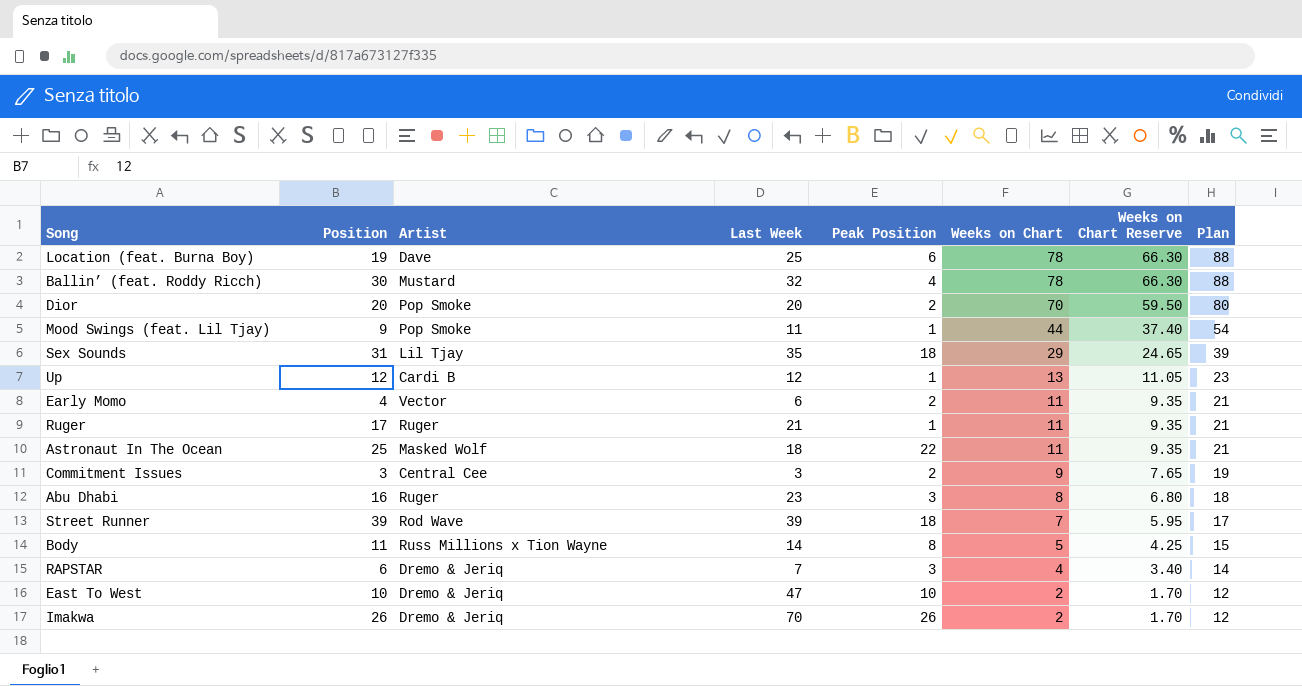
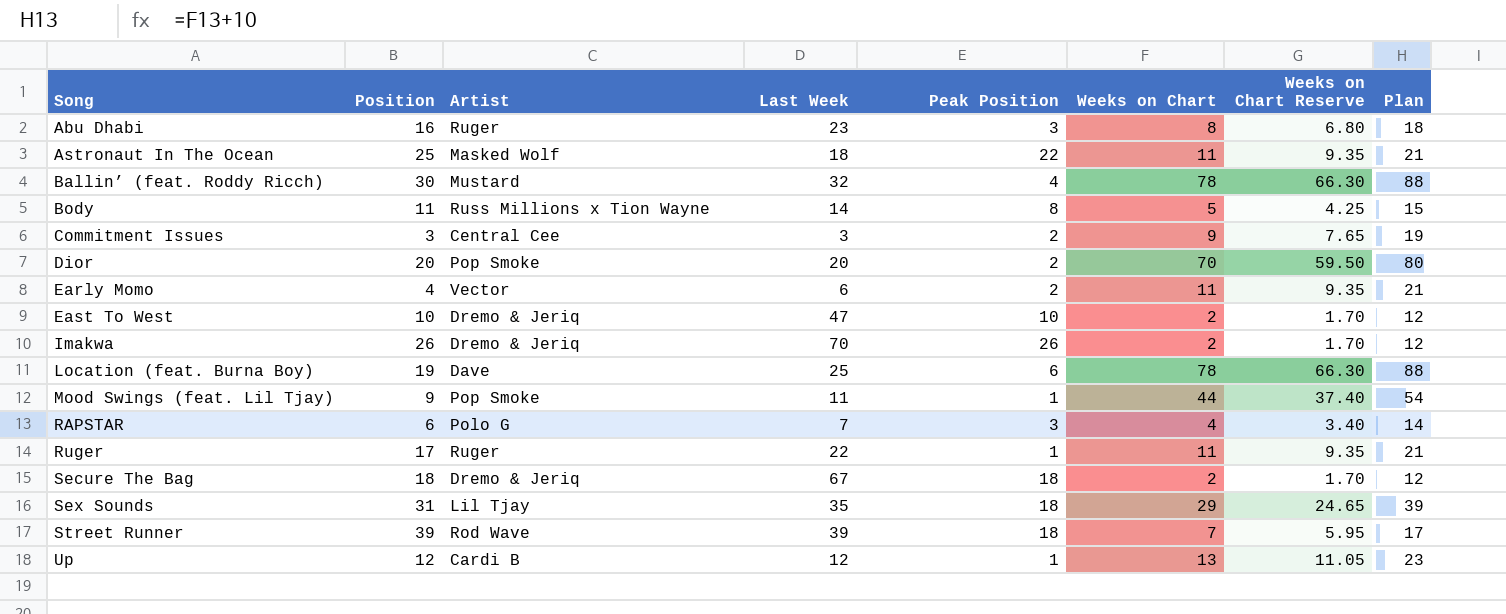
row order: Weeks on Chart descending -> Song ascending
RAPSTAR | Artist: Dremo & Jeriq -> Polo G
Ruger | Last Week: 21 -> 22
row Secure The Bag: none -> 18 | Dremo & Jeriq | 67 | 18 | 2 | 1.70 | 12

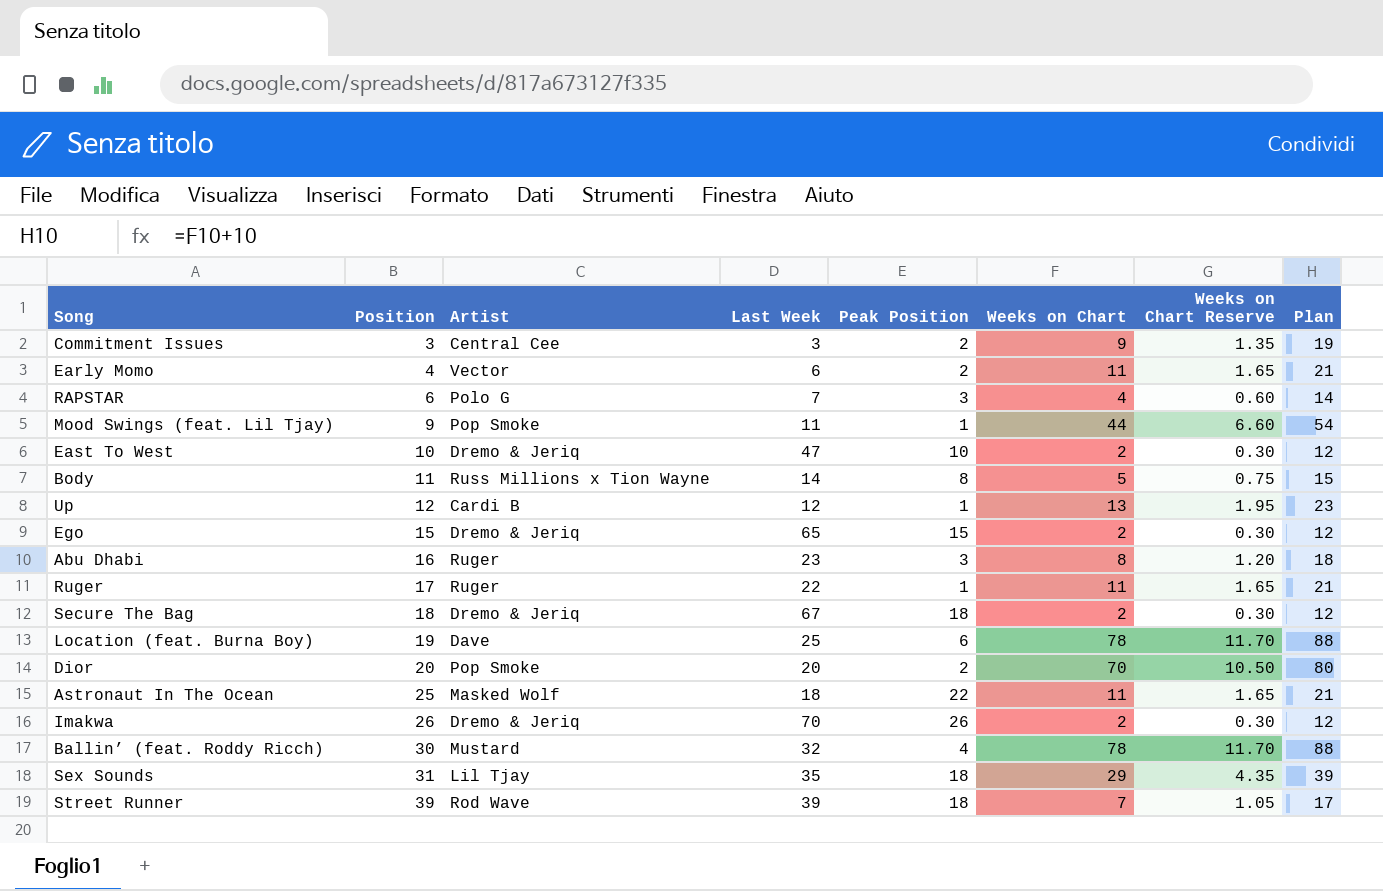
row order: Song ascending -> Position ascending
column Weeks on Chart Reserve | formula: [Weeks on Chart] * 0.85 -> [Weeks on Chart] * 0.15
row Ego: none -> 15 | Dremo & Jeriq | 65 | 15 | 2 | 0.30 | 12

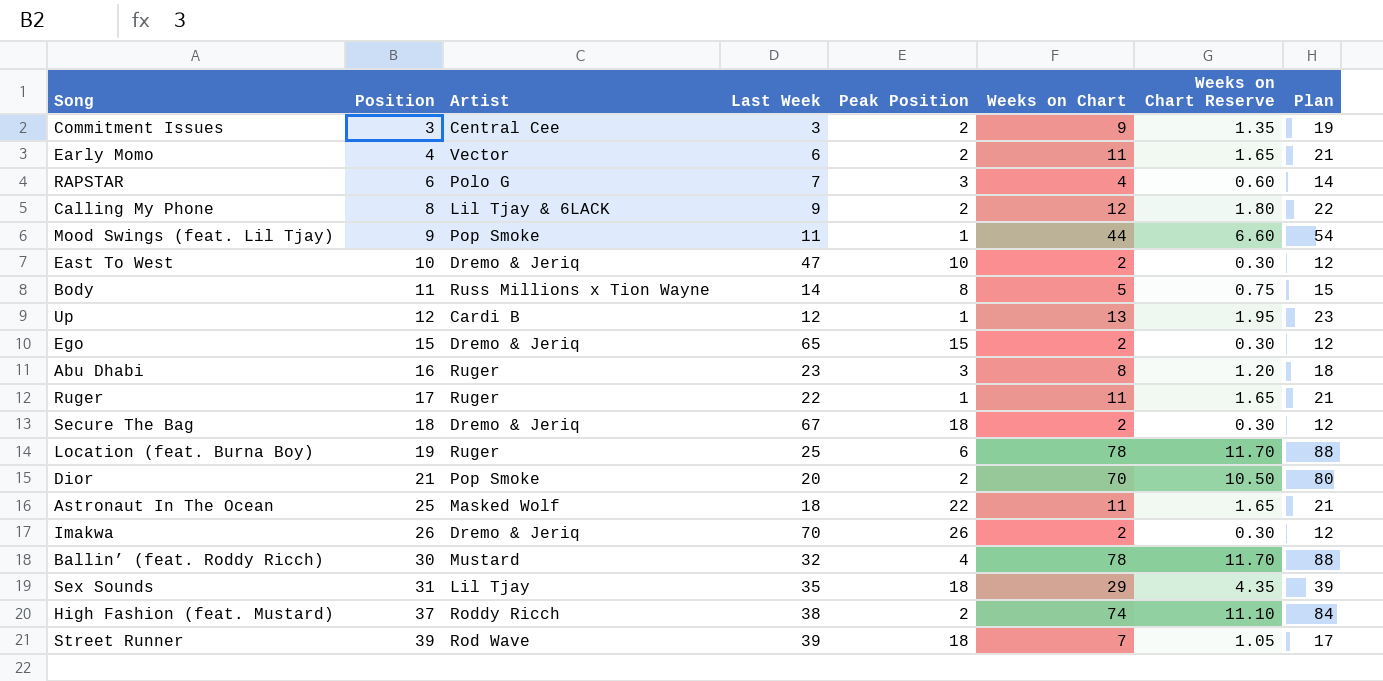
row Calling My Phone: none -> 8 | Lil Tjay & 6LACK | 9 | 2 | 12 | 1.80 | 22
Location (feat. Burna Boy) | Artist: Dave -> Ruger
Dior | Position: 20 -> 21
row High Fashion (feat. Mustard): none -> 37 | Roddy Ricch | 38 | 2 | 74 | 11.10 | 84

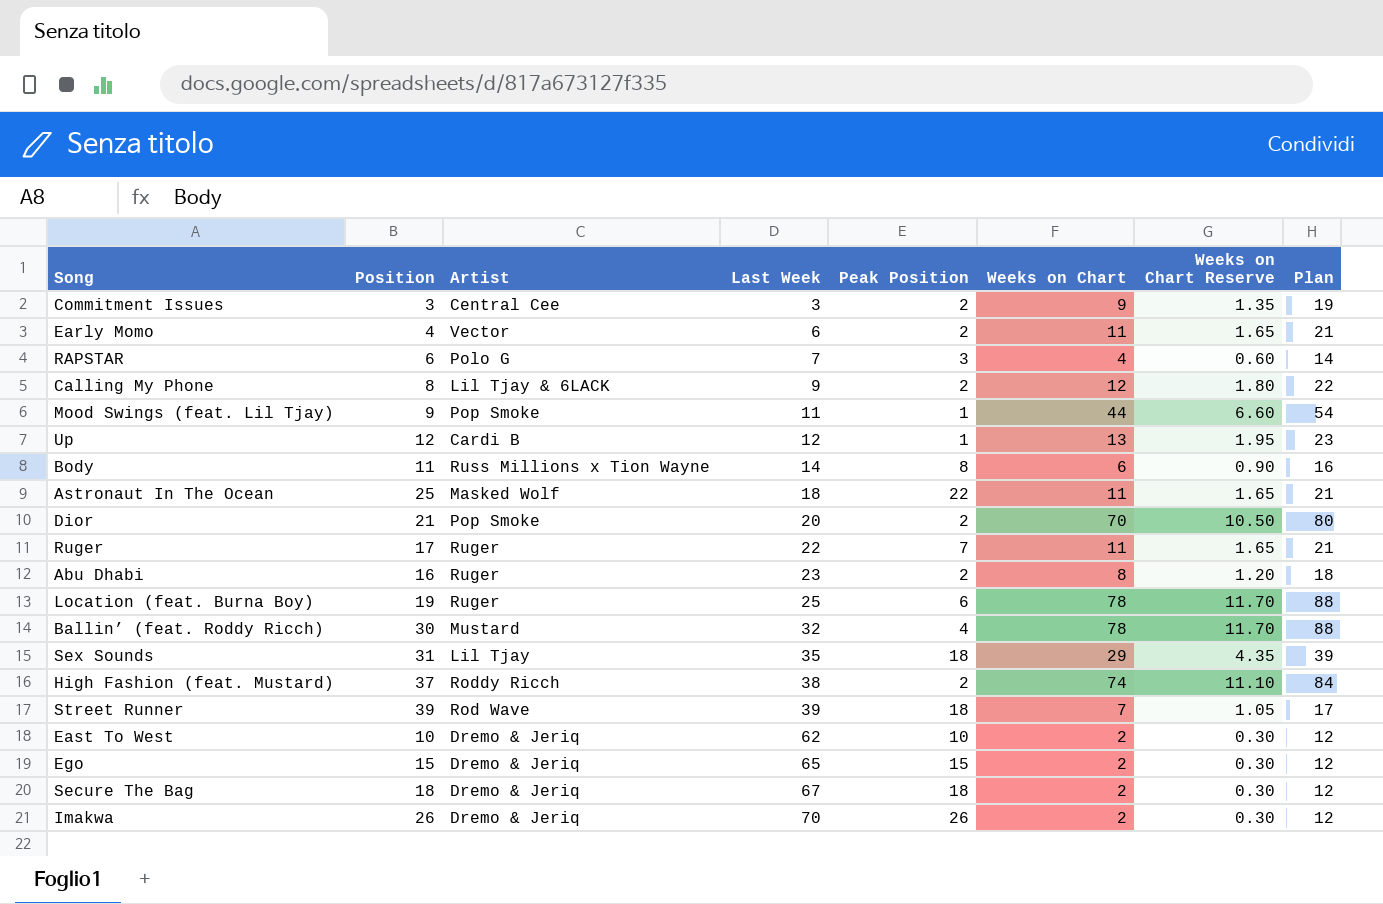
row order: Position ascending -> Last Week ascending
Body | Weeks on Chart: 5 -> 6
Body | Weeks on Chart Reserve: 0.75 -> 0.90
Body | Plan: 15 -> 16
Ruger | Peak Position: 1 -> 7
Abu Dhabi | Peak Position: 3 -> 2
East To West | Last Week: 47 -> 62

